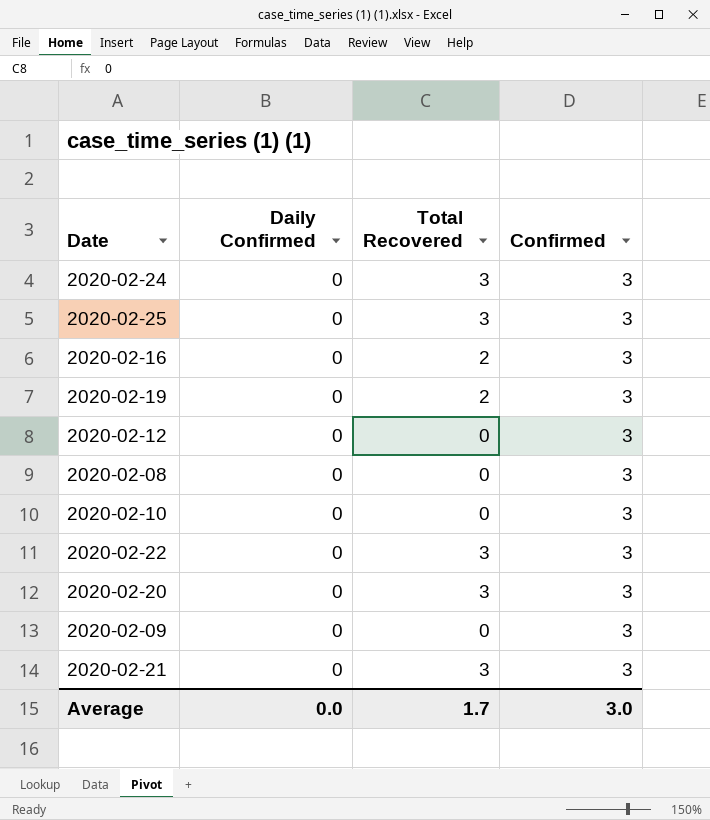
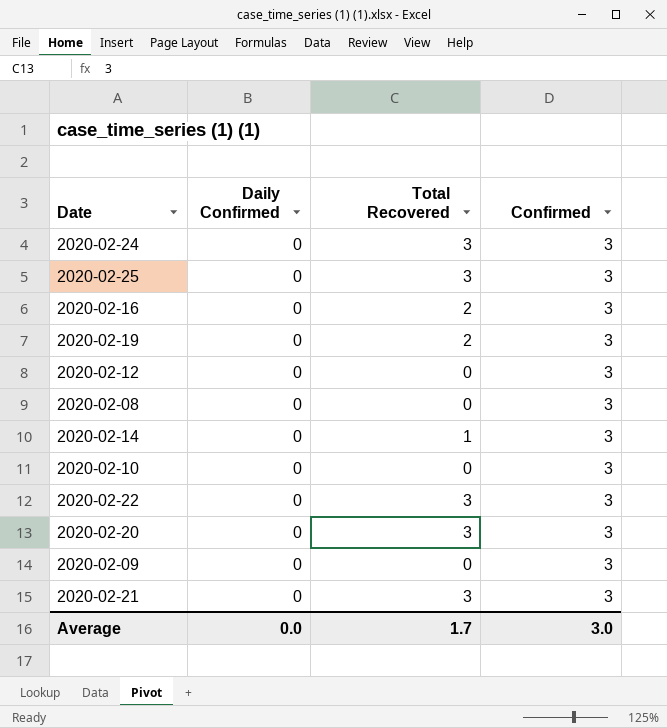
row 2020-02-14: none -> 0 | 1 | 3

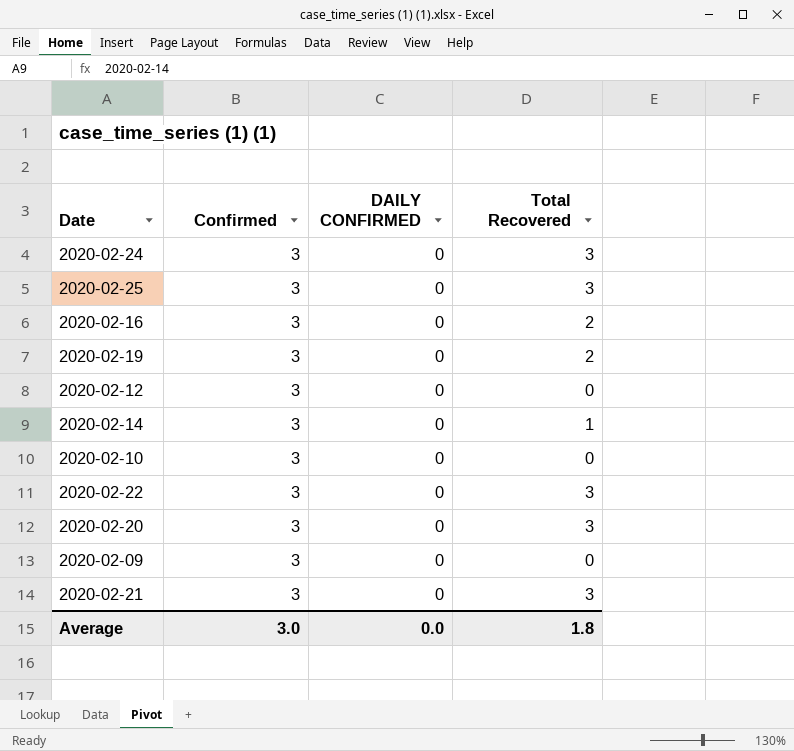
column Confirmed | position: 4 -> 2
column name: Daily Confirmed -> DAILY CONFIRMED
row 2020-02-08: 0 | 0 | 3 -> none
Average | Total Recovered: 1.7 -> 1.8

